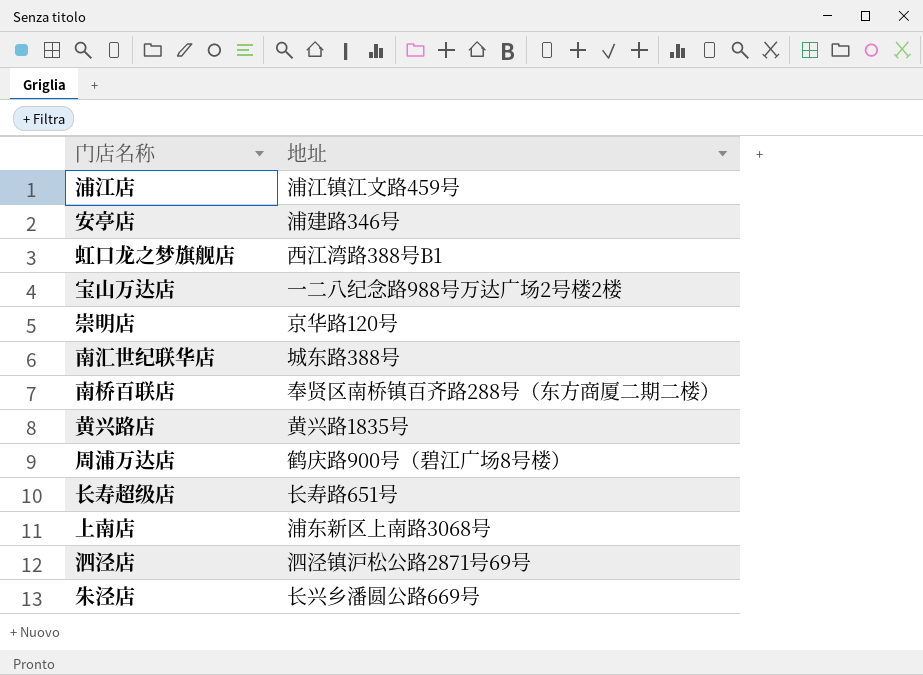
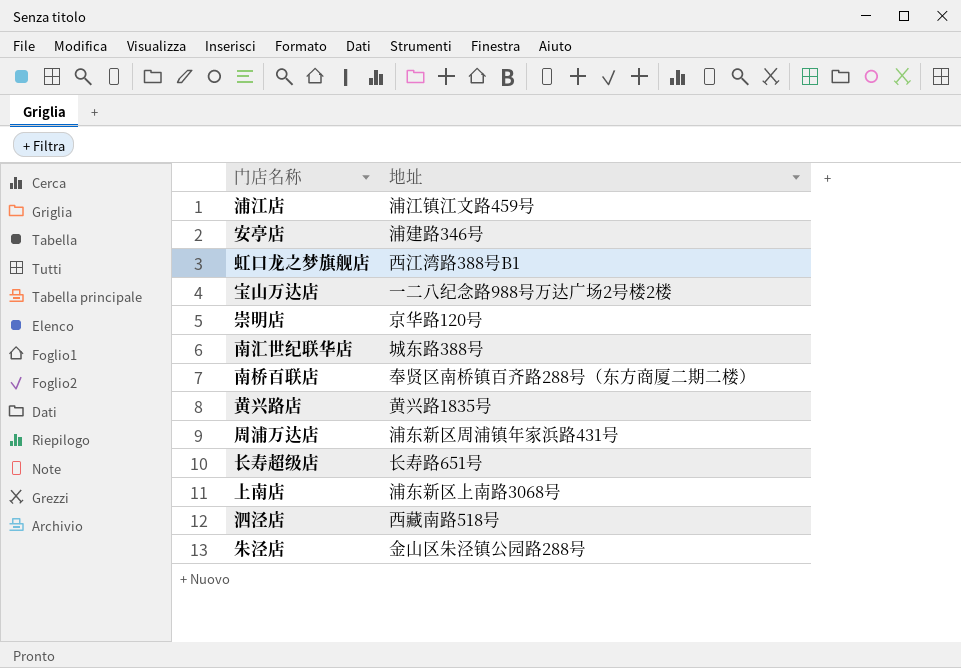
周浦万达店 | 地址: 鹤庆路900号（碧江广场8号楼） -> 浦东新区周浦镇年家浜路431号
泗泾店 | 地址: 泗泾镇沪松公路2871号69号 -> 西藏南路518号
朱泾店 | 地址: 长兴乡潘圆公路669号 -> 金山区朱泾镇公园路288号

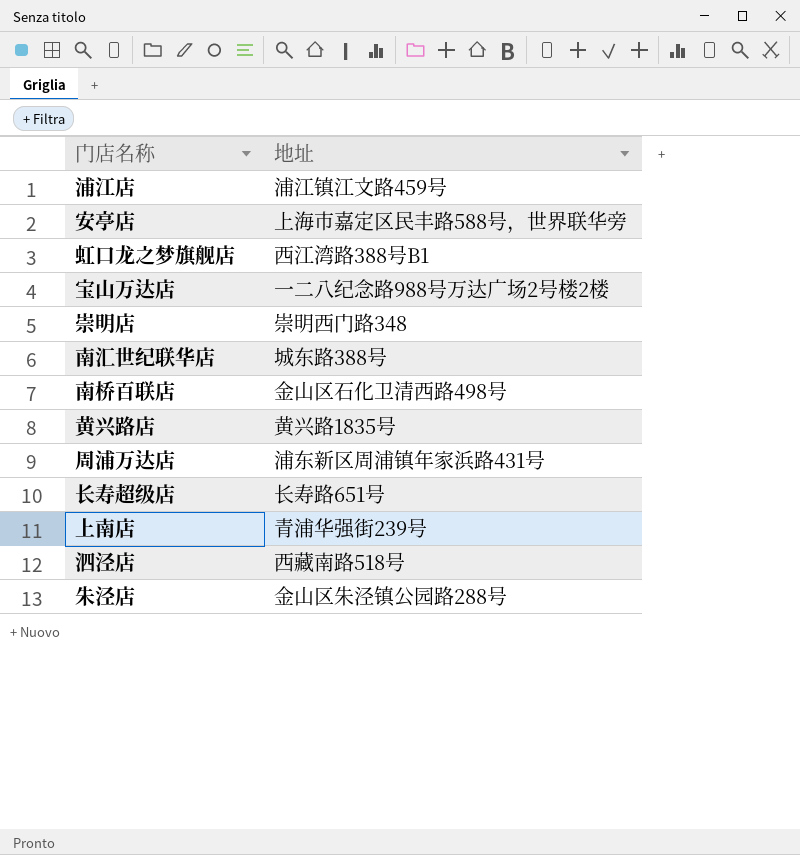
安亭店 | 地址: 浦建路346号 -> 上海市嘉定区民丰路588号，世界联华旁
崇明店 | 地址: 京华路120号 -> 崇明西门路348
南桥百联店 | 地址: 奉贤区南桥镇百齐路288号（东方商厦二期二楼） -> 金山区石化卫清西路498号
上南店 | 地址: 浦东新区上南路3068号 -> 青浦华强街239号

